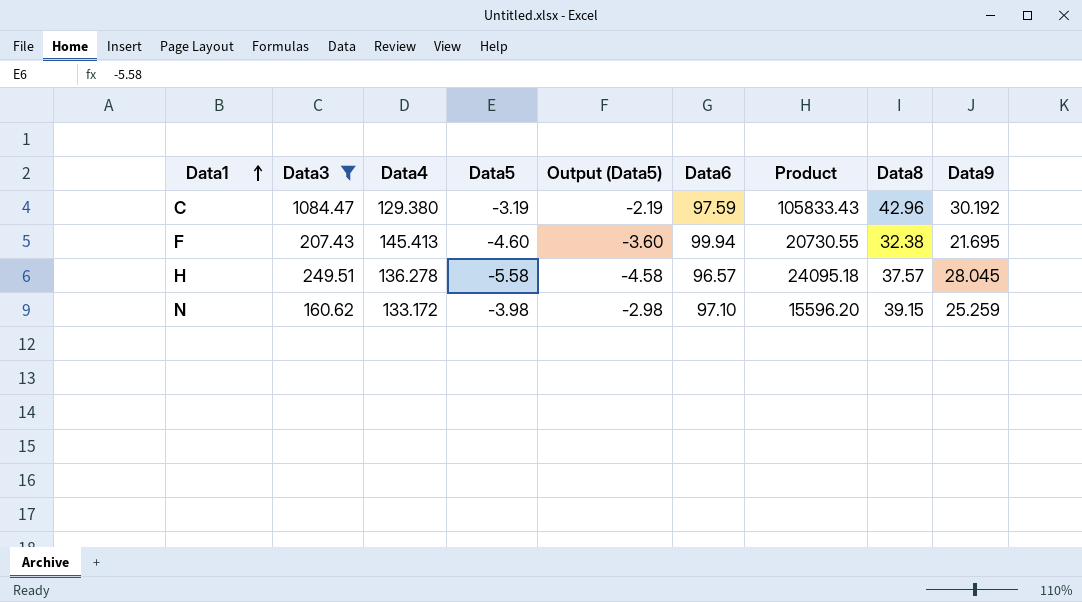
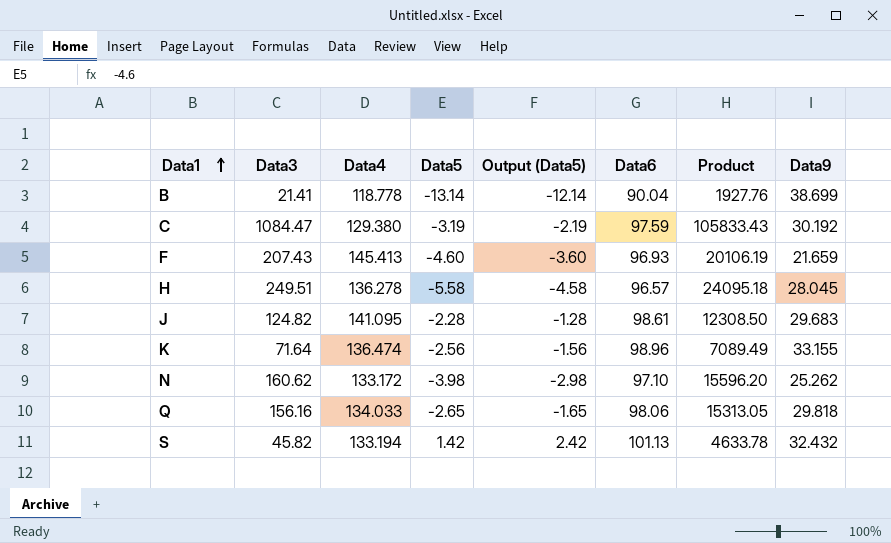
filter: Data3 >= 160.62 -> none
column Data8 | position: 8 -> none
F | Data6: 99.94 -> 96.93
F | Product: 20730.55 -> 20106.19
F | Data9: 21.695 -> 21.659
N | Data9: 25.259 -> 25.262

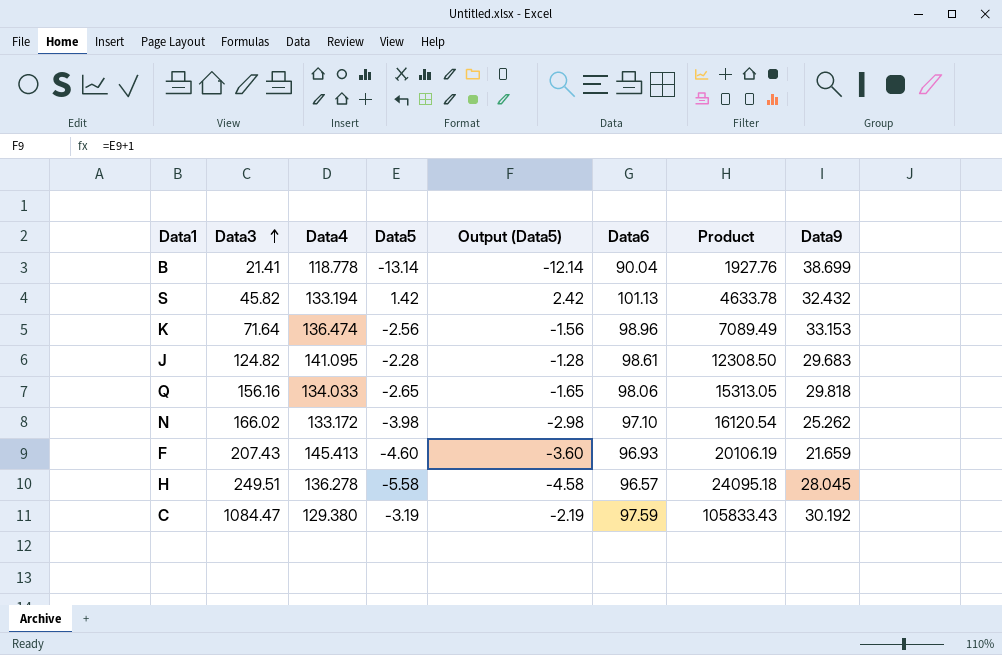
row order: Data1 ascending -> Data3 ascending
K | Data9: 33.155 -> 33.153
N | Data3: 160.62 -> 166.02
N | Product: 15596.20 -> 16120.54

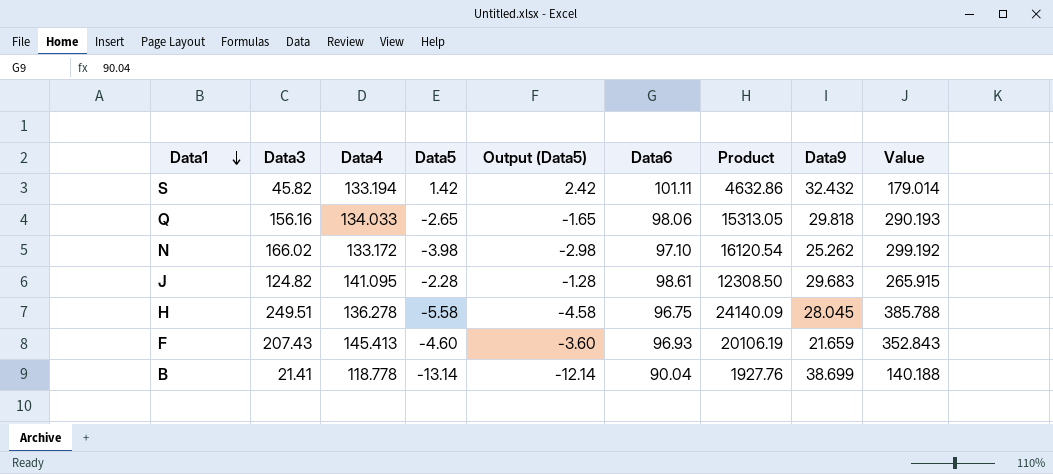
row order: Data3 ascending -> Data1 descending
column Value | formula: none -> [Data3] + [Data4]
row K: 71.64 | 136.474 | -2.56 | -1.56 | 98.96 | 7089.49 | 33.153 -> none
row C: 1084.47 | 129.380 | -3.19 | -2.19 | 97.59 | 105833.43 | 30.192 -> none
S | Data6: 101.13 -> 101.11
S | Product: 4633.78 -> 4632.86
H | Data6: 96.57 -> 96.75
H | Product: 24095.18 -> 24140.09

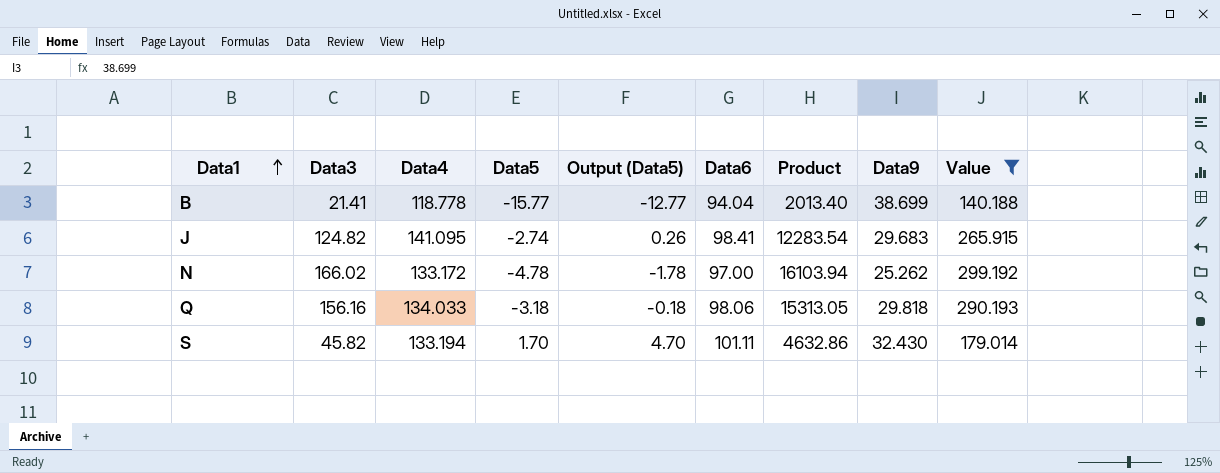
filter: none -> Value <= 299.192
row order: Data1 descending -> Data1 ascending
column Output (Data5) | formula: [Data5] + 1 -> [Data5] + 3
B | Data5: -13.14 -> -15.77
B | Data6: 90.04 -> 94.04
B | Product: 1927.76 -> 2013.40
J | Data5: -2.28 -> -2.74
J | Data6: 98.61 -> 98.41
J | Product: 12308.50 -> 12283.54
N | Data5: -3.98 -> -4.78
N | Data6: 97.10 -> 97.00
N | Product: 16120.54 -> 16103.94
Q | Data5: -2.65 -> -3.18
S | Data5: 1.42 -> 1.70
S | Data9: 32.432 -> 32.430

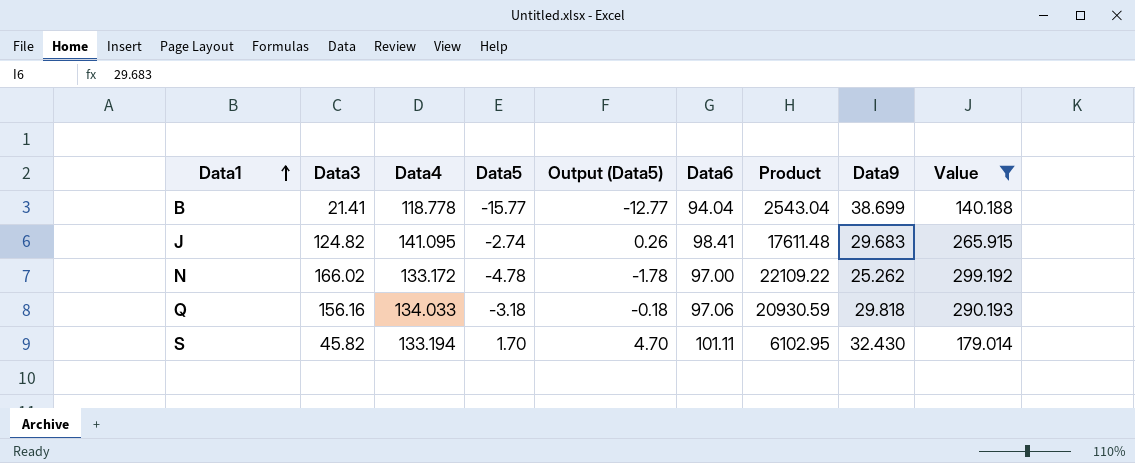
column Product | formula: [Data3] * [Data6] -> [Data3] * [Data4]
Q | Data6: 98.06 -> 97.06

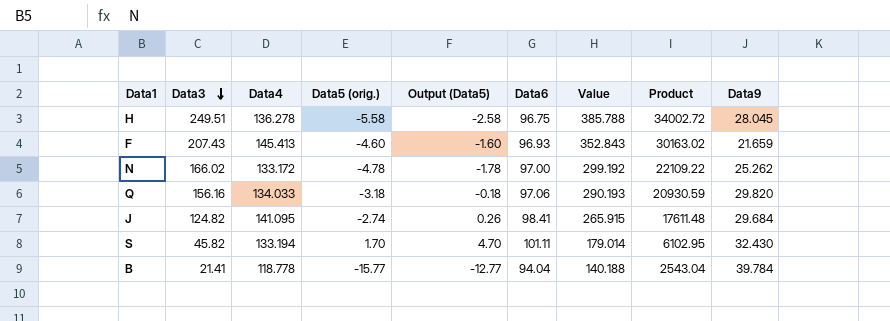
filter: Value <= 299.192 -> none
row order: Data1 ascending -> Data3 descending
column name: Data5 -> Data5 (orig.)
column Value | position: 9 -> 7
Q | Data9: 29.818 -> 29.820
J | Data9: 29.683 -> 29.684
B | Data9: 38.699 -> 39.784

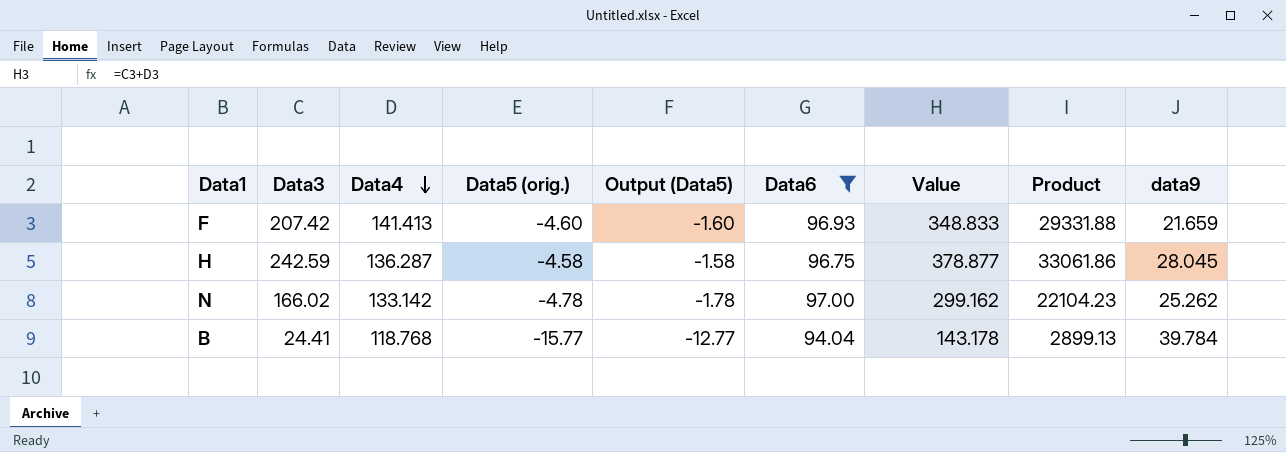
filter: none -> Data6 <= 97.00
row order: Data3 descending -> Data4 descending
column name: Data9 -> data9
F | Data3: 207.43 -> 207.42
F | Data4: 145.413 -> 141.413
F | Value: 352.843 -> 348.833
F | Product: 30163.02 -> 29331.88
H | Data3: 249.51 -> 242.59
H | Data4: 136.278 -> 136.287
H | Data5 (orig.): -5.58 -> -4.58
H | Output (Data5): -2.58 -> -1.58
H | Value: 385.788 -> 378.877
H | Product: 34002.72 -> 33061.86
N | Data4: 133.172 -> 133.142
N | Value: 299.192 -> 299.162
N | Product: 22109.22 -> 22104.23
B | Data3: 21.41 -> 24.41
B | Data4: 118.778 -> 118.768
B | Value: 140.188 -> 143.178
B | Product: 2543.04 -> 2899.13

